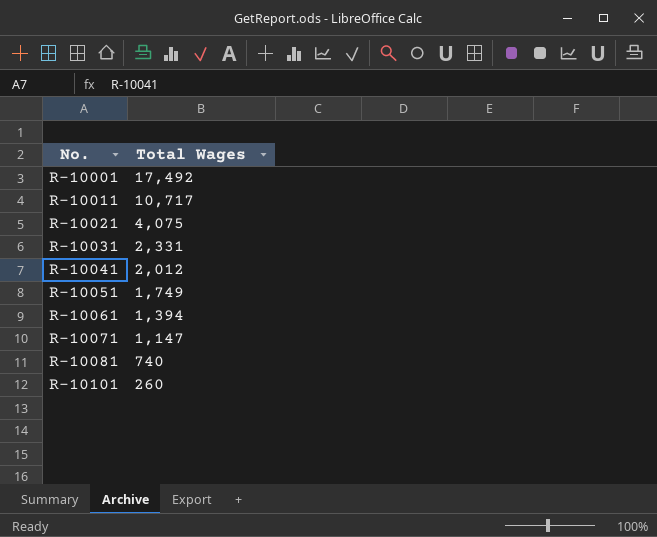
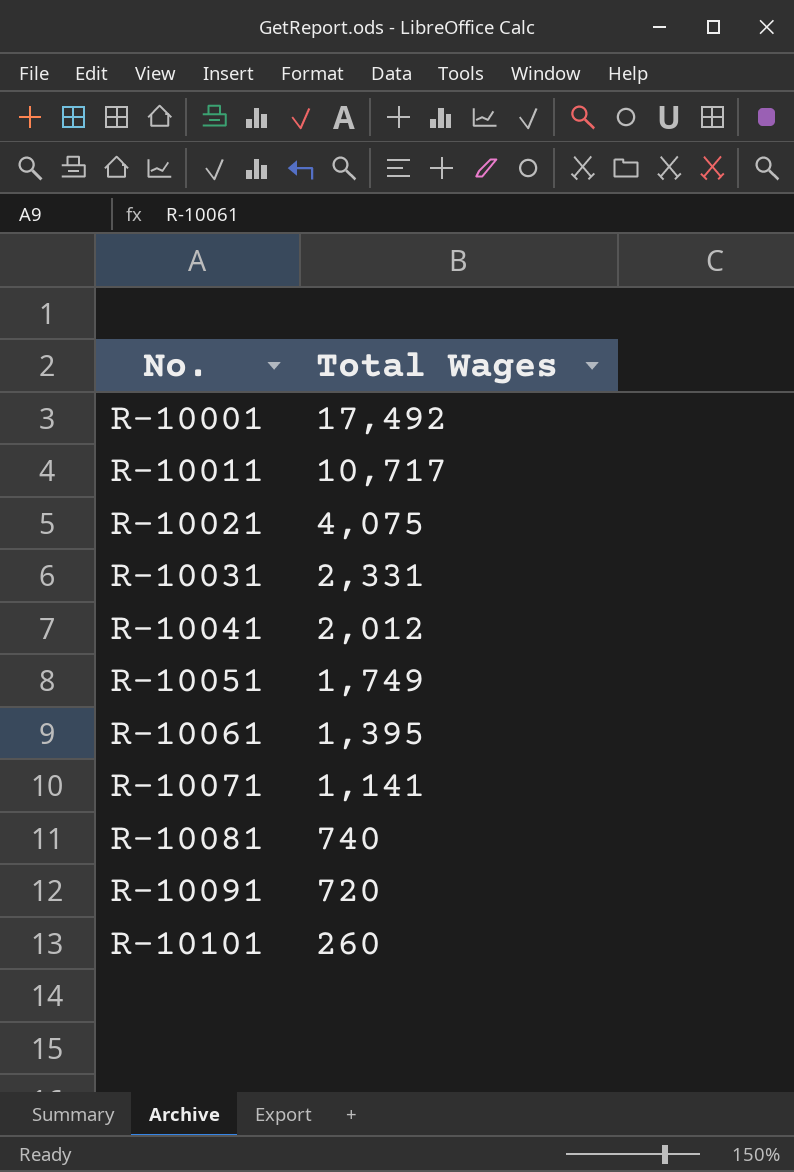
R-10061 | Total Wages: 1,394 -> 1,395
R-10071 | Total Wages: 1,147 -> 1,141
row R-10091: none -> 720

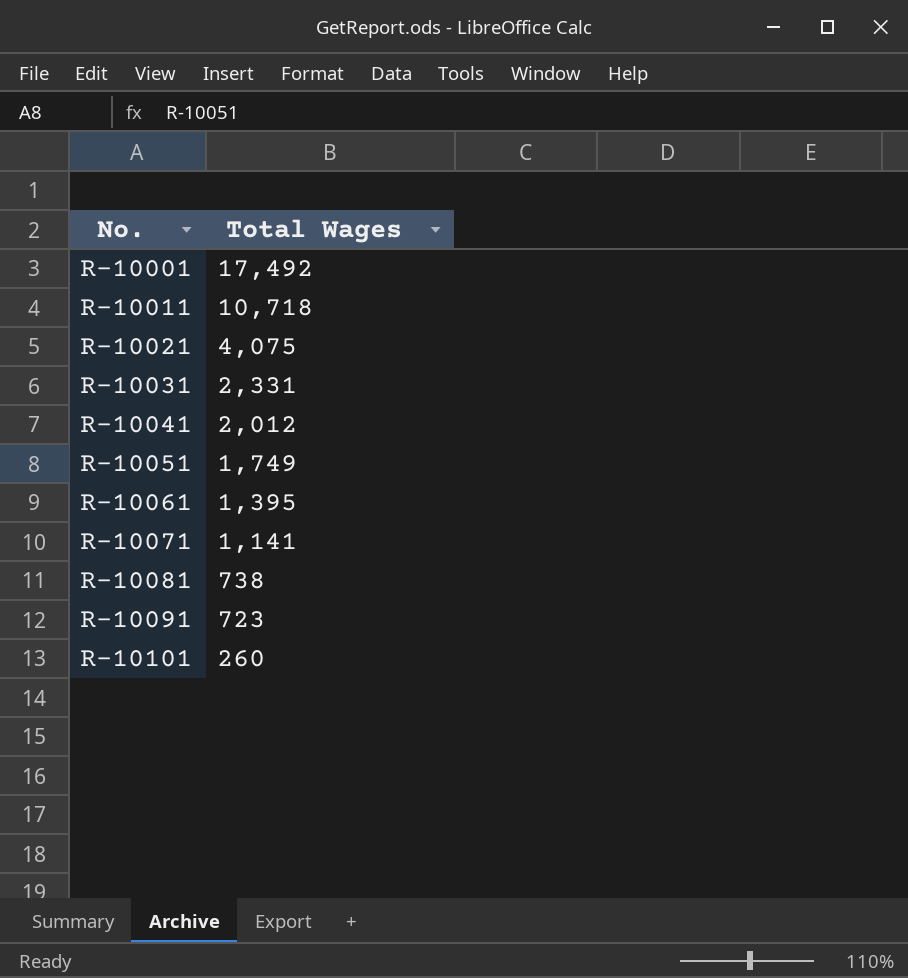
R-10011 | Total Wages: 10,717 -> 10,718
R-10081 | Total Wages: 740 -> 738
R-10091 | Total Wages: 720 -> 723

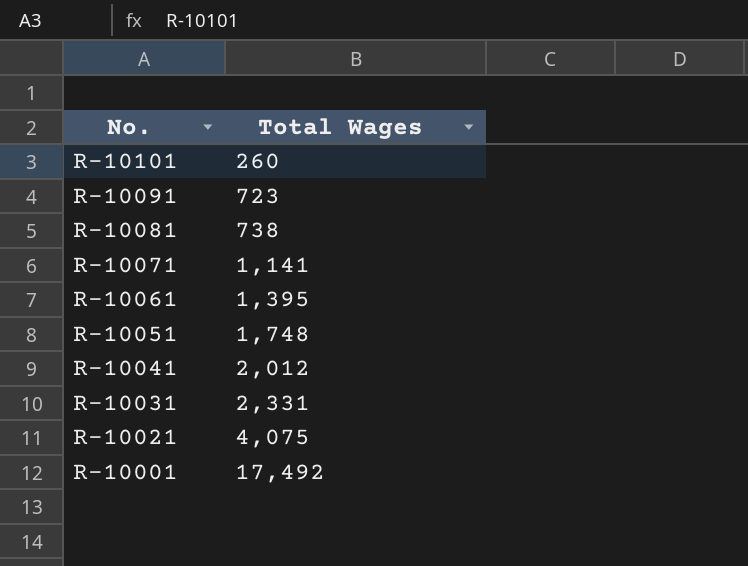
row order: No. ascending -> No. descending
row R-10011: 10,718 -> none
R-10051 | Total Wages: 1,749 -> 1,748

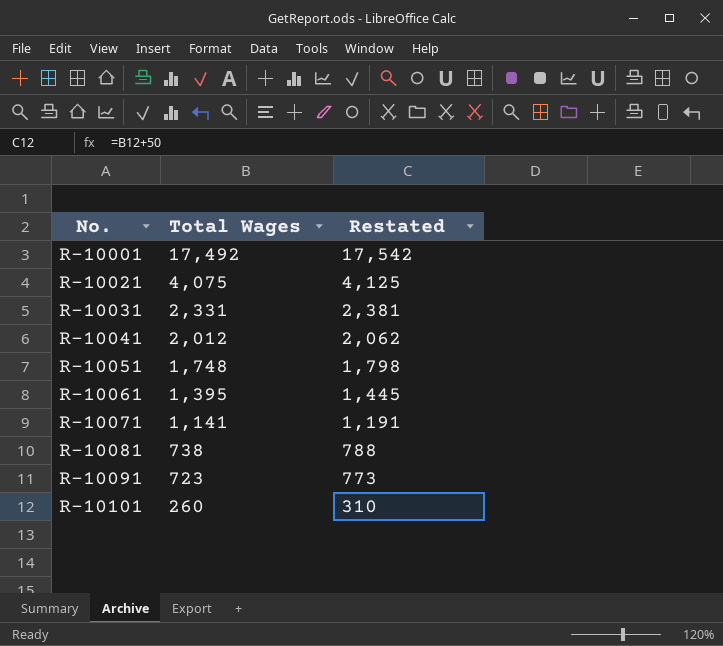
row order: No. descending -> No. ascending
column Restated | formula: none -> [Total Wages] + 50

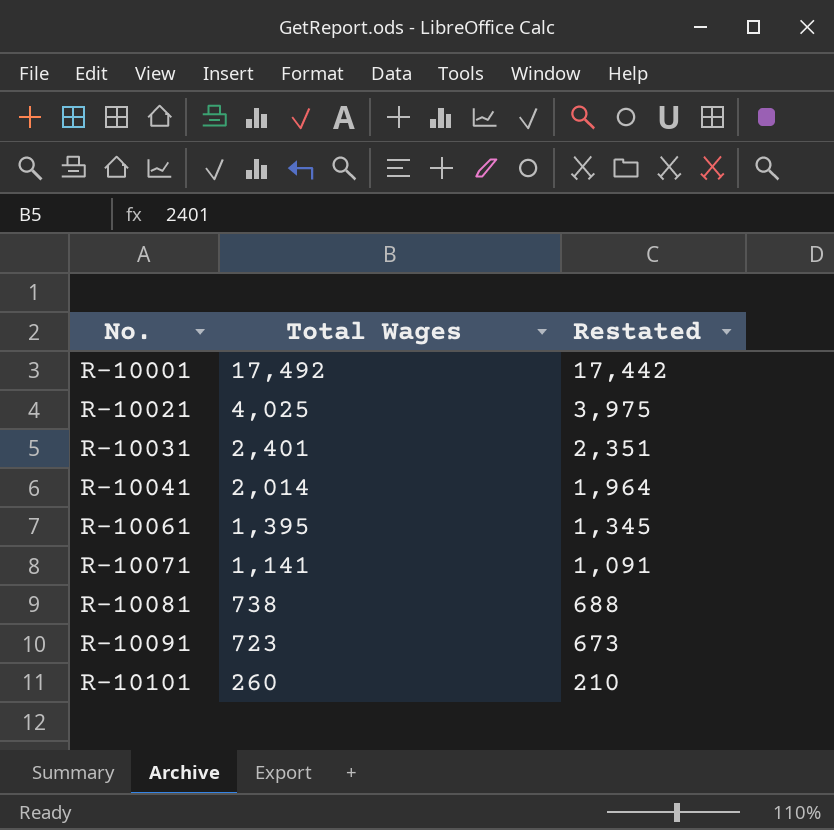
column Restated | formula: [Total Wages] + 50 -> [Total Wages] - 50
row R-10051: 1,748 | 1,798 -> none
R-10021 | Total Wages: 4,075 -> 4,025
R-10031 | Total Wages: 2,331 -> 2,401
R-10041 | Total Wages: 2,012 -> 2,014

